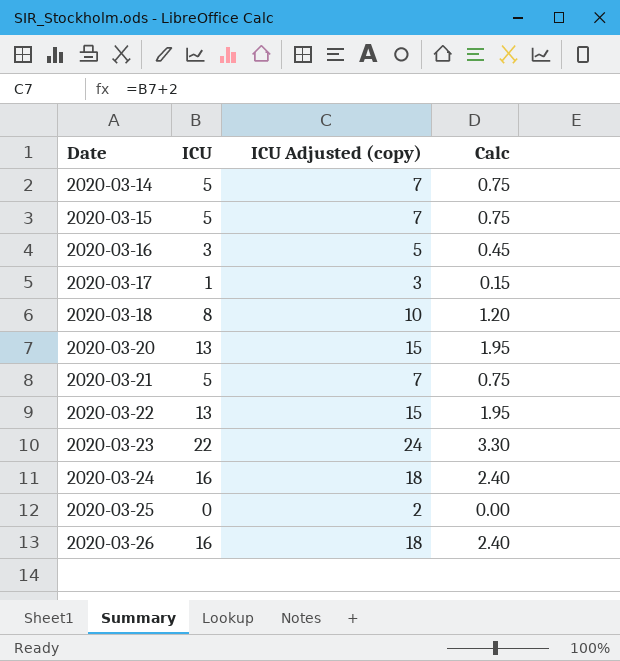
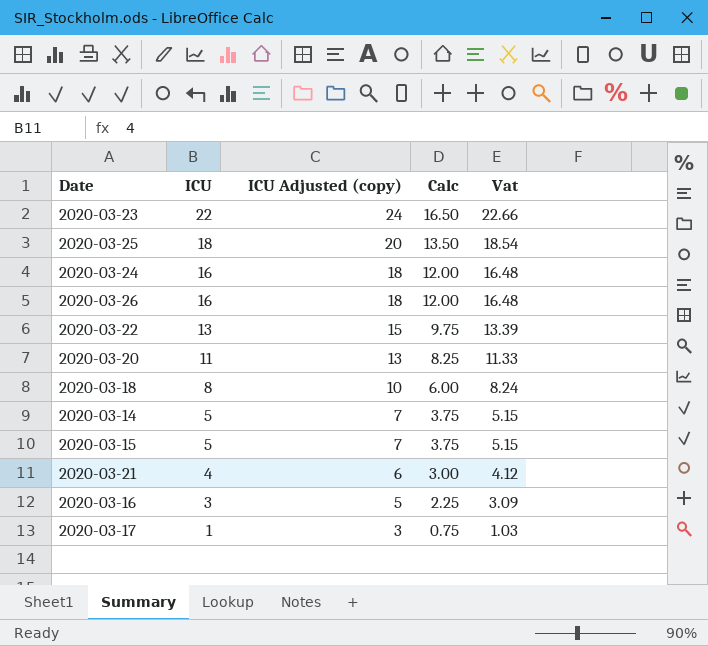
row order: Date ascending -> ICU descending
column Calc | formula: [ICU] * 0.15 -> [ICU] * 0.75
column Vat | formula: none -> [ICU] * 1.03
2020-03-25 | ICU: 0 -> 18
2020-03-25 | ICU Adjusted (copy): 2 -> 20
2020-03-20 | ICU: 13 -> 11
2020-03-20 | ICU Adjusted (copy): 15 -> 13
2020-03-21 | ICU: 5 -> 4
2020-03-21 | ICU Adjusted (copy): 7 -> 6

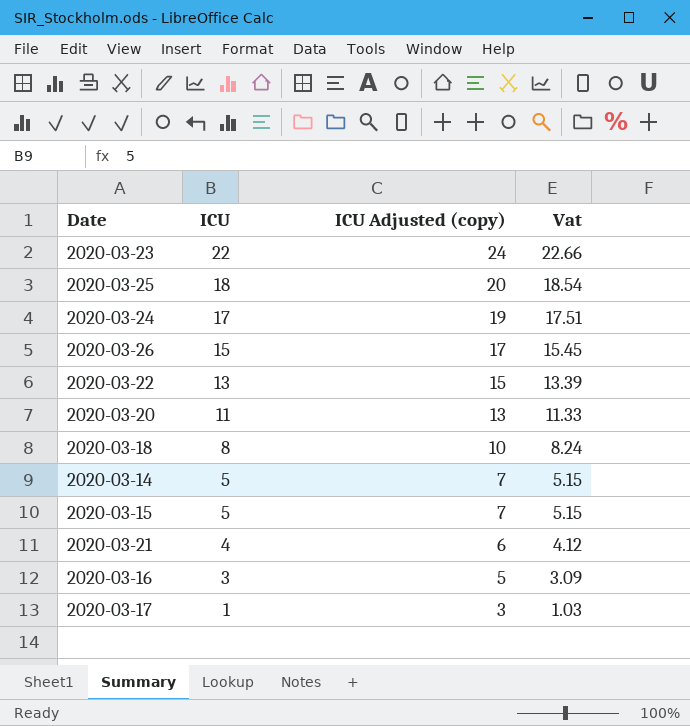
column Calc | formula: [ICU] * 0.75 -> none
2020-03-24 | ICU: 16 -> 17
2020-03-24 | ICU Adjusted (copy): 18 -> 19
2020-03-24 | Vat: 16.48 -> 17.51
2020-03-26 | ICU: 16 -> 15
2020-03-26 | ICU Adjusted (copy): 18 -> 17
2020-03-26 | Vat: 16.48 -> 15.45

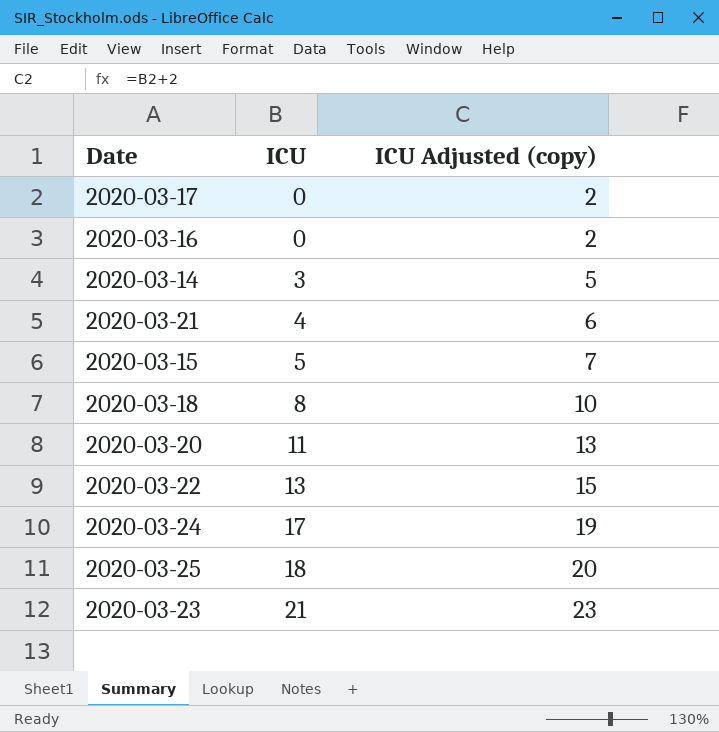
row order: ICU descending -> ICU ascending
column Vat | formula: [ICU] * 1.03 -> none
row 2020-03-26: 15 | 17 | 15.45 -> none
2020-03-17 | ICU: 1 -> 0
2020-03-17 | ICU Adjusted (copy): 3 -> 2
2020-03-16 | ICU: 3 -> 0
2020-03-16 | ICU Adjusted (copy): 5 -> 2
2020-03-14 | ICU: 5 -> 3
2020-03-14 | ICU Adjusted (copy): 7 -> 5
2020-03-23 | ICU: 22 -> 21
2020-03-23 | ICU Adjusted (copy): 24 -> 23

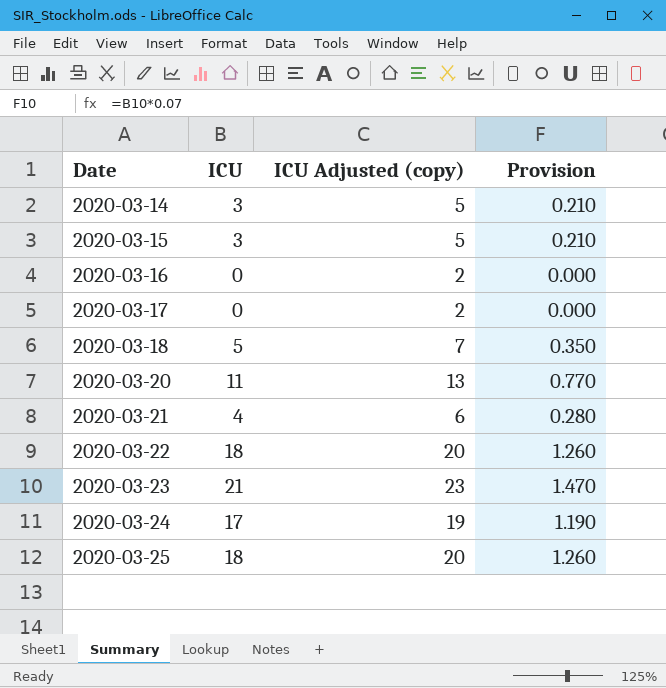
row order: ICU ascending -> Date ascending
column Provision | formula: none -> [ICU] * 0.07
2020-03-15 | ICU: 5 -> 3
2020-03-15 | ICU Adjusted (copy): 7 -> 5
2020-03-18 | ICU: 8 -> 5
2020-03-18 | ICU Adjusted (copy): 10 -> 7
2020-03-22 | ICU: 13 -> 18
2020-03-22 | ICU Adjusted (copy): 15 -> 20

